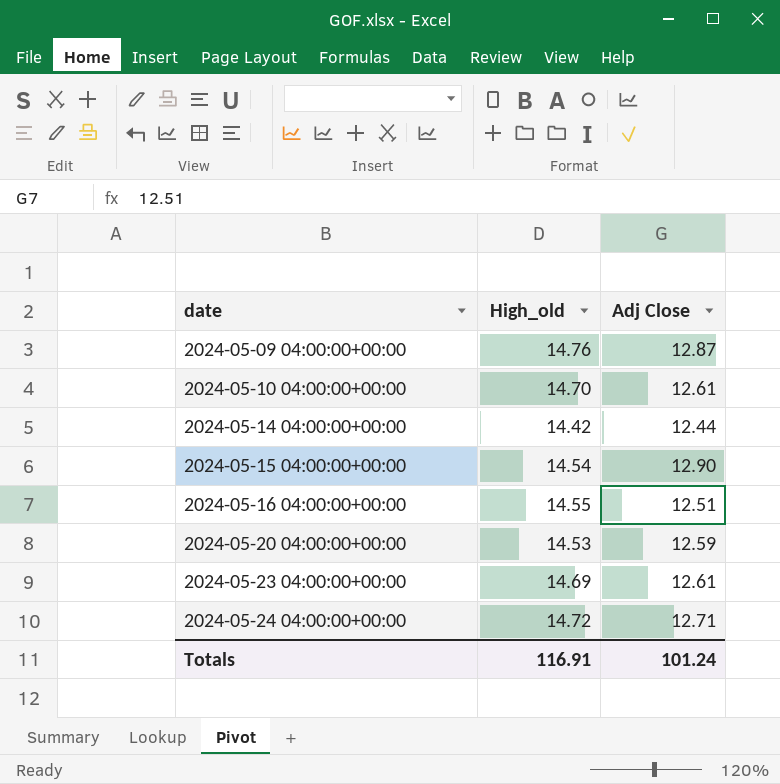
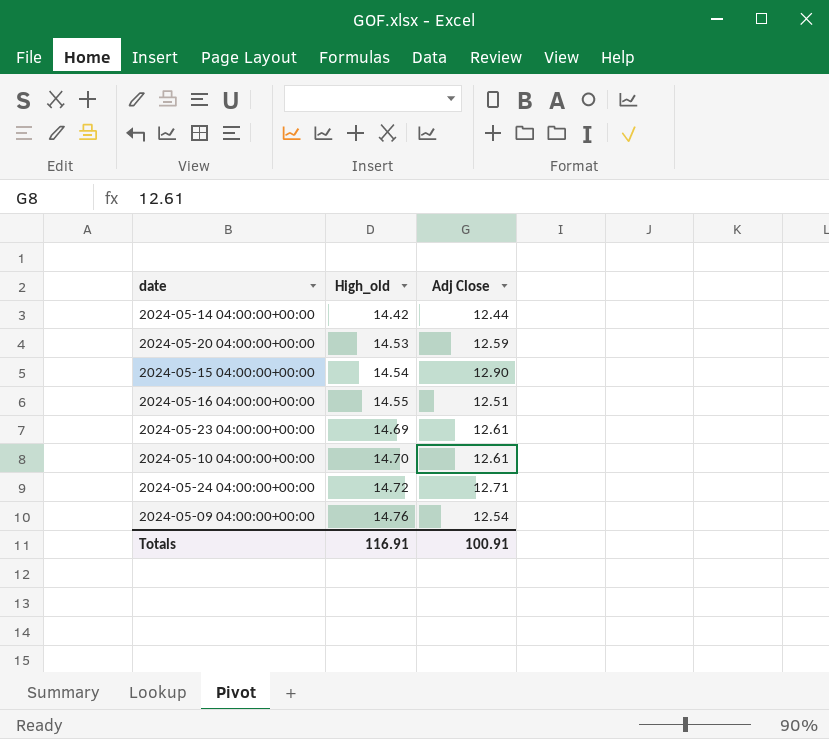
row order: date ascending -> High_old ascending
2024-05-09 04:00:00+00:00 | Adj Close: 12.87 -> 12.54
Totals | Adj Close: 101.24 -> 100.91

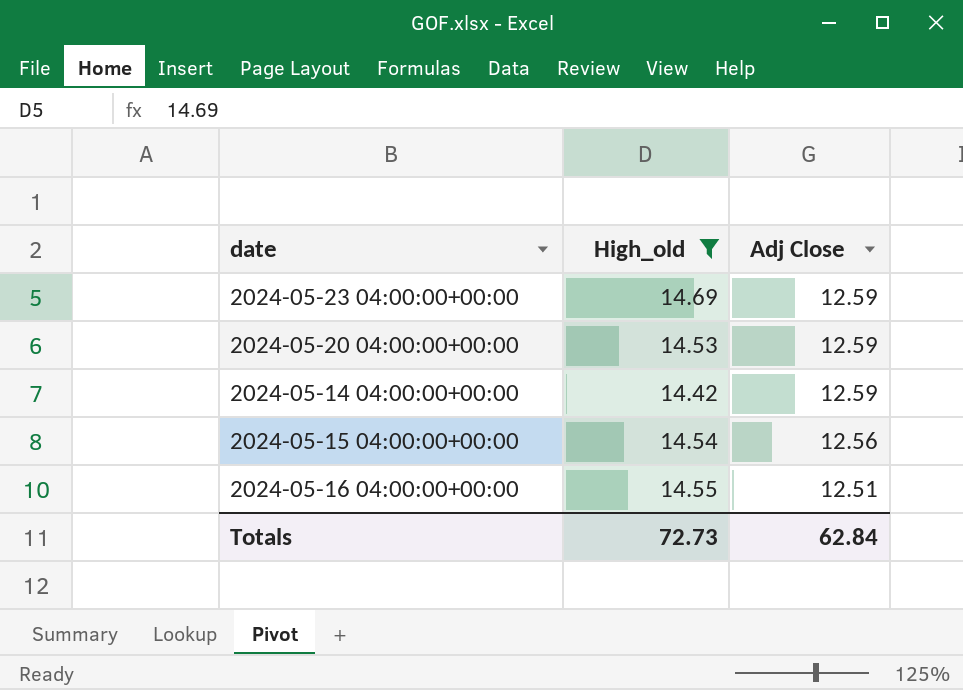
filter: none -> High_old <= 14.69
row order: High_old ascending -> Adj Close descending
2024-05-23 04:00:00+00:00 | Adj Close: 12.61 -> 12.59
2024-05-14 04:00:00+00:00 | Adj Close: 12.44 -> 12.59
2024-05-15 04:00:00+00:00 | Adj Close: 12.90 -> 12.56
Totals | High_old: 116.91 -> 72.73
Totals | Adj Close: 100.91 -> 62.84

